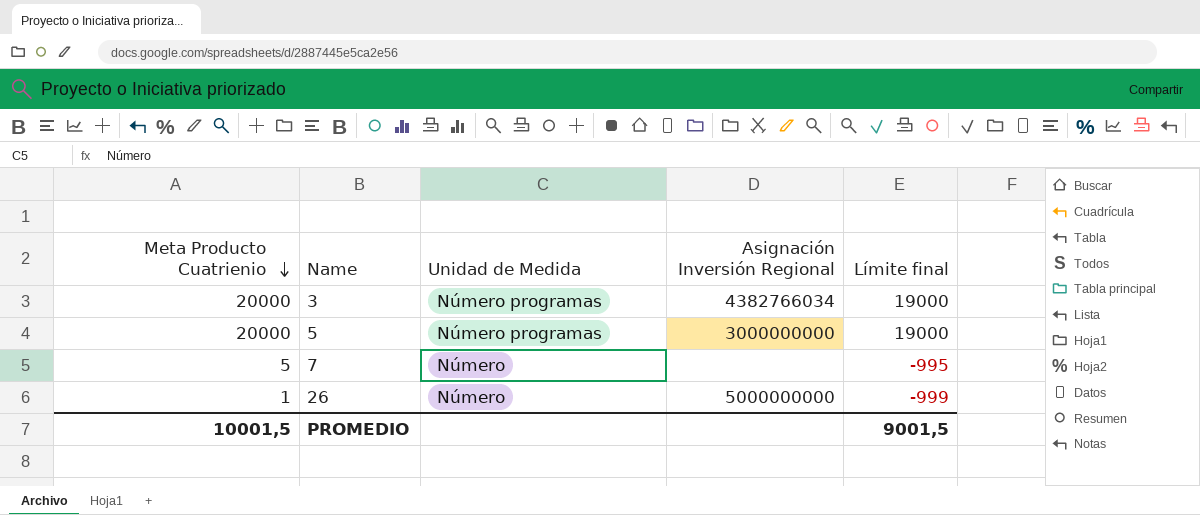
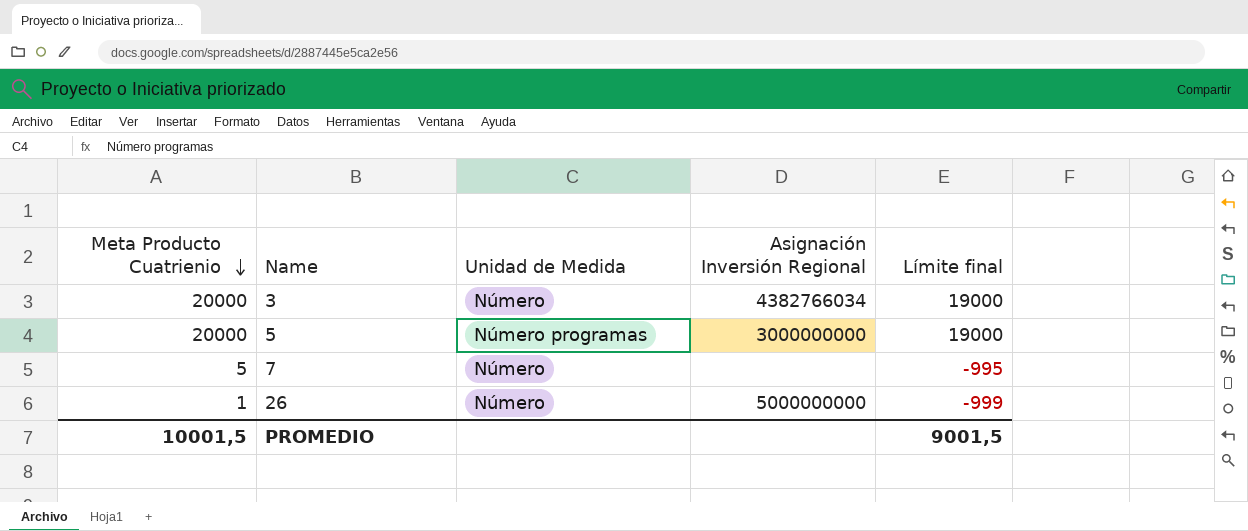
3 | Unidad de Medida: Número programas -> Número

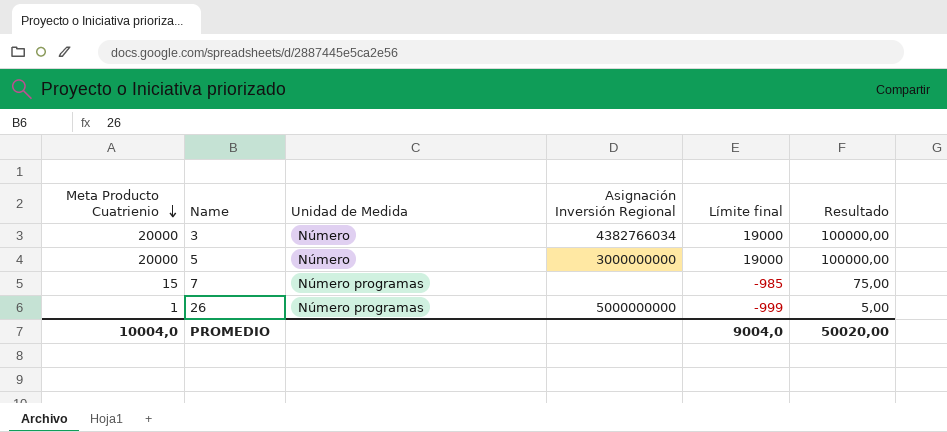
column Resultado | formula: none -> [Meta Producto Cuatrienio] * 5
5 | Unidad de Medida: Número programas -> Número
7 | Meta Producto Cuatrienio: 5 -> 15
7 | Unidad de Medida: Número -> Número programas
7 | Límite final: -995 -> -985
26 | Unidad de Medida: Número -> Número programas
PROMEDIO | Meta Producto Cuatrienio: 10001,5 -> 10004,0
PROMEDIO | Límite final: 9001,5 -> 9004,0

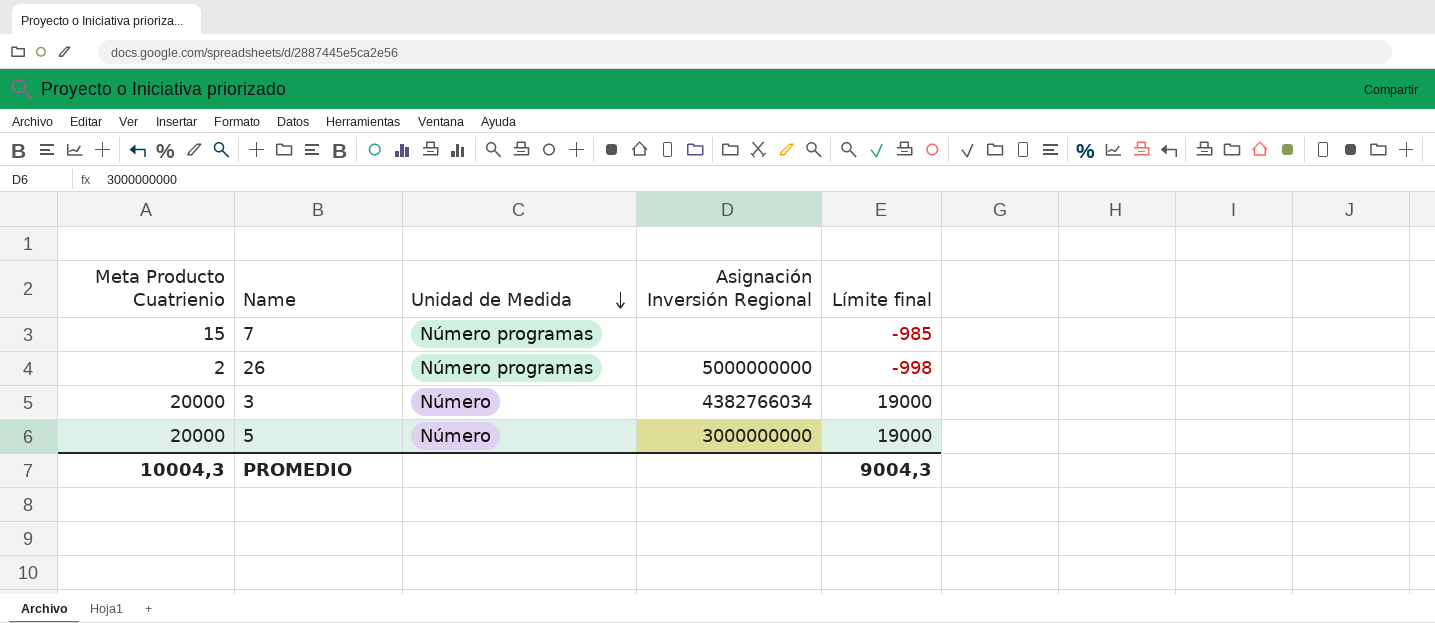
row order: Meta Producto Cuatrienio descending -> Unidad de Medida descending
column Resultado | formula: [Meta Producto Cuatrienio] * 5 -> none
26 | Meta Producto Cuatrienio: 1 -> 2
26 | Límite final: -999 -> -998
PROMEDIO | Meta Producto Cuatrienio: 10004,0 -> 10004,3
PROMEDIO | Límite final: 9004,0 -> 9004,3

